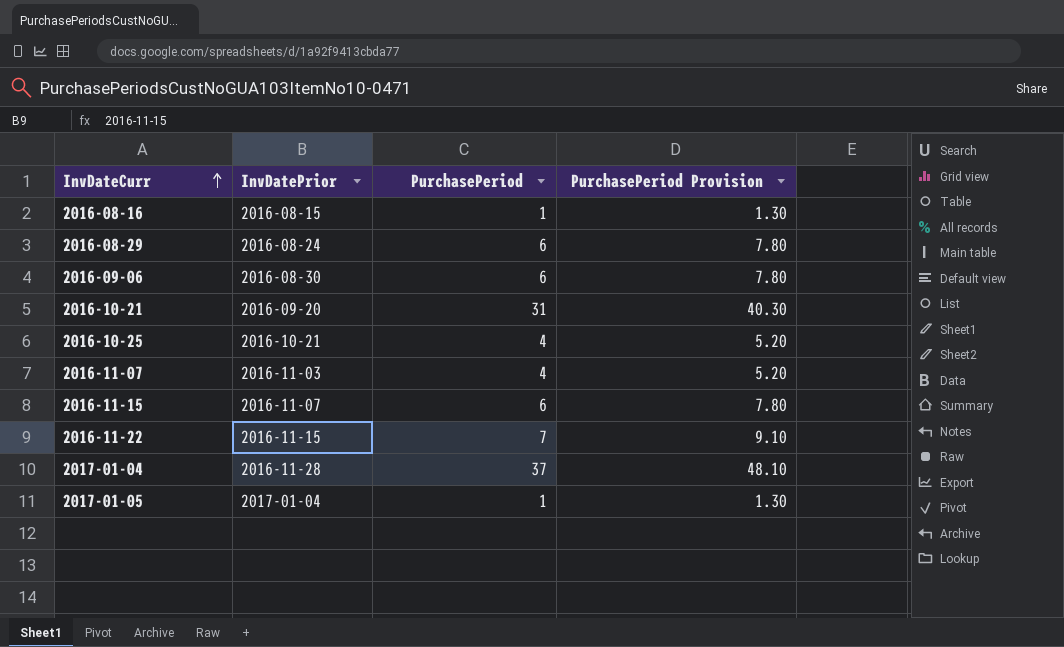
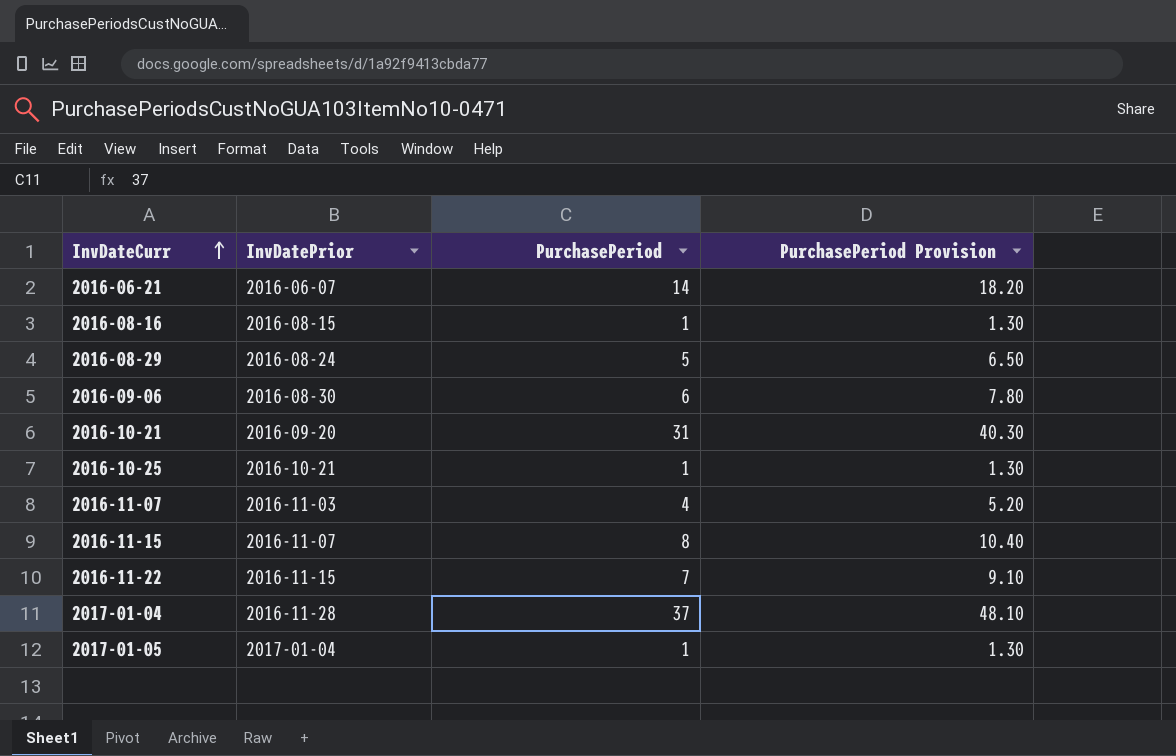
row 2016-06-21: none -> 2016-06-07 | 14 | 18.20
2016-08-29 | PurchasePeriod: 6 -> 5
2016-08-29 | PurchasePeriod Provision: 7.80 -> 6.50
2016-10-25 | PurchasePeriod: 4 -> 1
2016-10-25 | PurchasePeriod Provision: 5.20 -> 1.30
2016-11-15 | PurchasePeriod: 6 -> 8
2016-11-15 | PurchasePeriod Provision: 7.80 -> 10.40

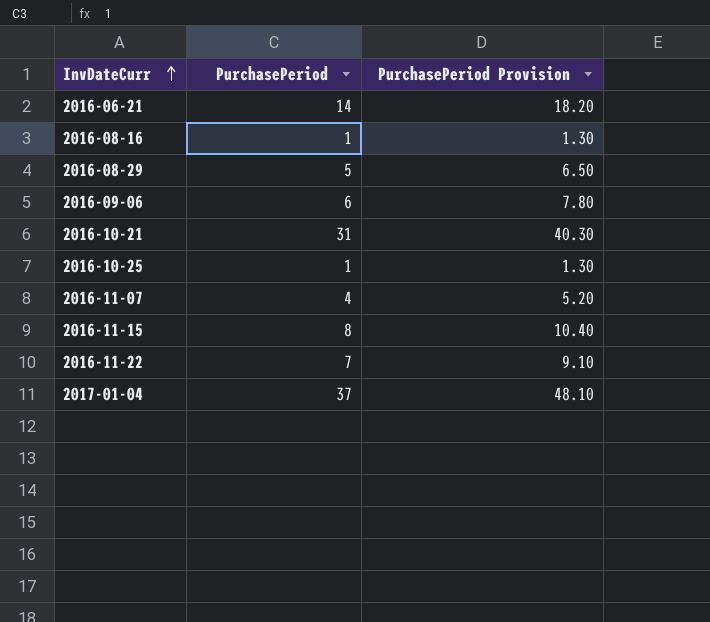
column InvDatePrior | position: 2 -> none
row 2017-01-05: 2017-01-04 | 1 | 1.30 -> none

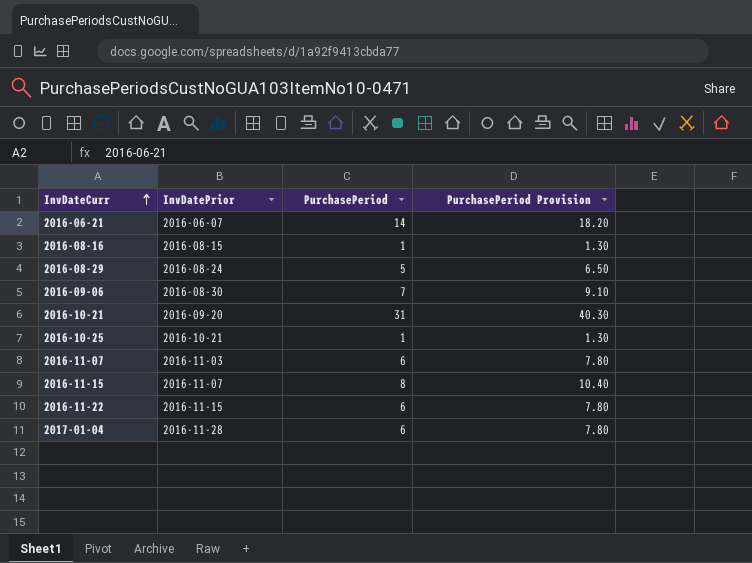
column InvDatePrior | position: none -> 2
2016-09-06 | PurchasePeriod: 6 -> 7
2016-09-06 | PurchasePeriod Provision: 7.80 -> 9.10
2016-11-07 | PurchasePeriod: 4 -> 6
2016-11-07 | PurchasePeriod Provision: 5.20 -> 7.80
2016-11-22 | PurchasePeriod: 7 -> 6
2016-11-22 | PurchasePeriod Provision: 9.10 -> 7.80
2017-01-04 | PurchasePeriod: 37 -> 6
2017-01-04 | PurchasePeriod Provision: 48.10 -> 7.80

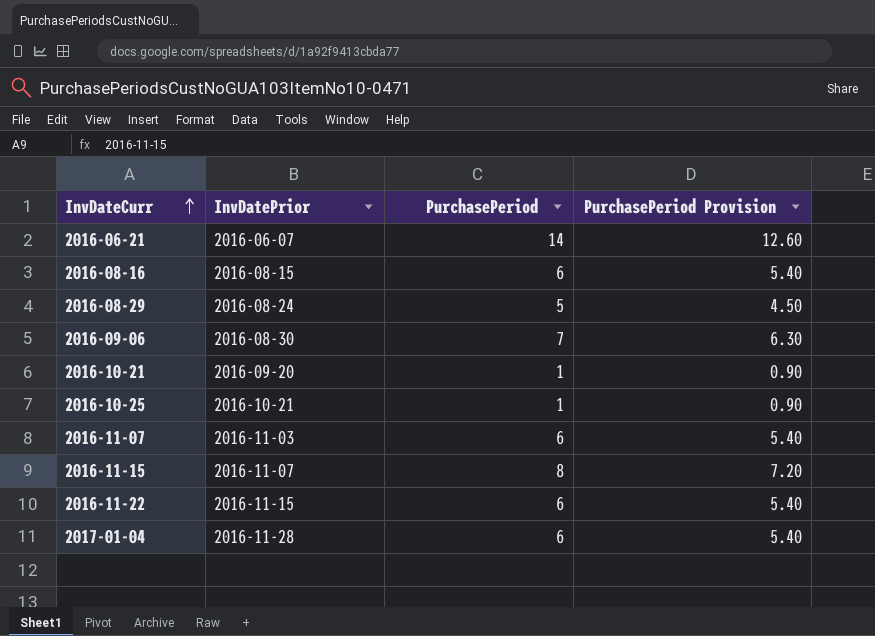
column PurchasePeriod Provision | formula: [PurchasePeriod] * 1.3 -> [PurchasePeriod] * 0.9
2016-08-16 | PurchasePeriod: 1 -> 6
2016-10-21 | PurchasePeriod: 31 -> 1

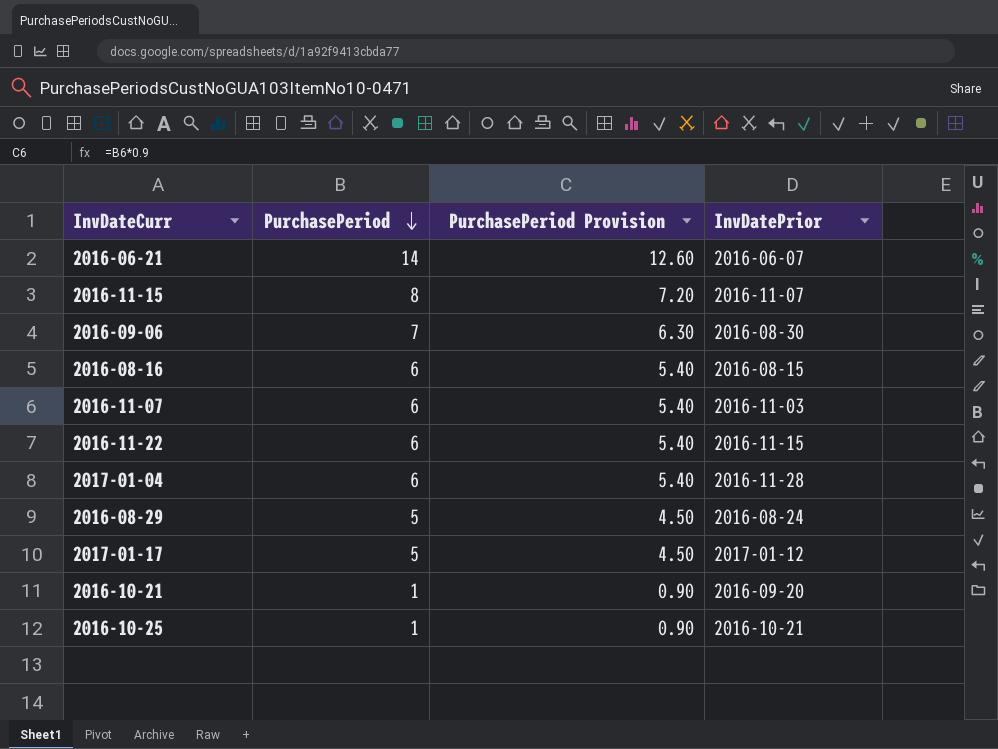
row order: InvDateCurr ascending -> PurchasePeriod descending
column InvDatePrior | position: 2 -> 4
row 2017-01-17: none -> 5 | 4.50 | 2017-01-12

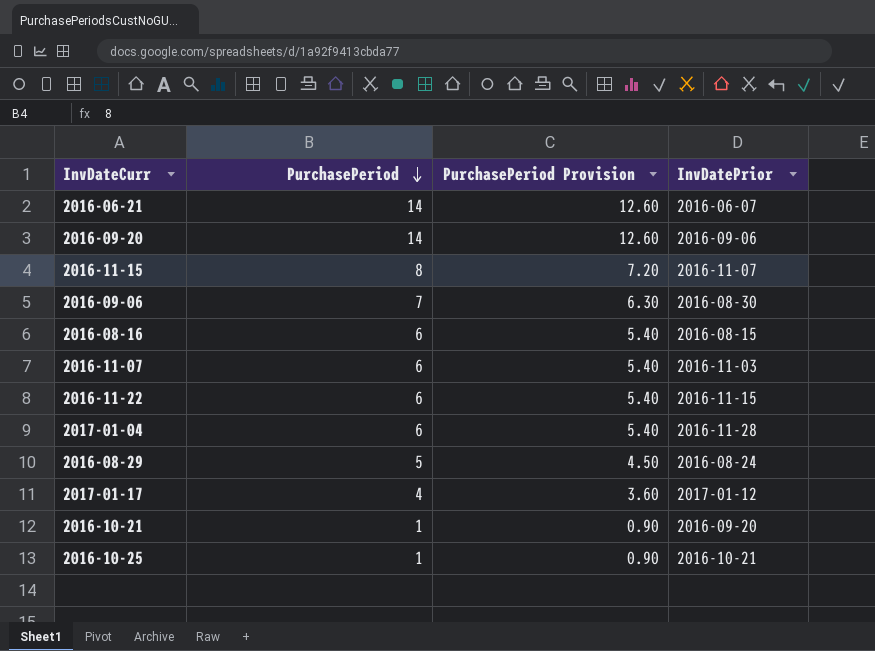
row 2016-09-20: none -> 14 | 12.60 | 2016-09-06
2017-01-17 | PurchasePeriod: 5 -> 4
2017-01-17 | PurchasePeriod Provision: 4.50 -> 3.60

